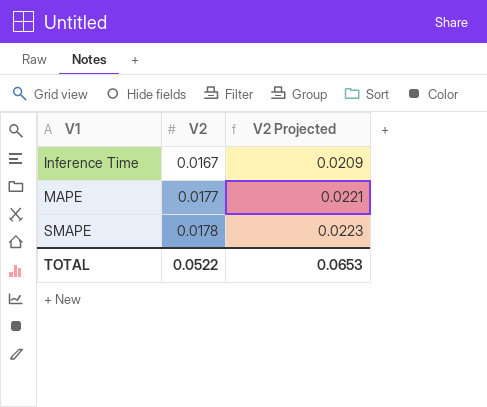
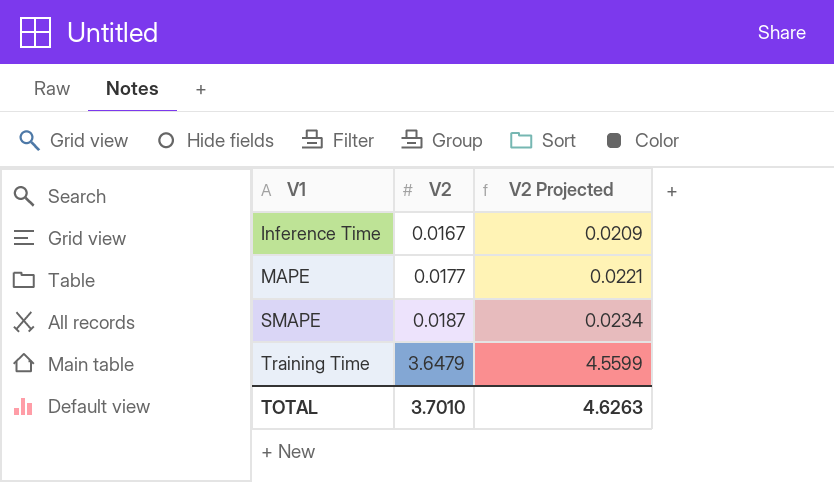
SMAPE | V2: 0.0178 -> 0.0187
SMAPE | V2 Projected: 0.0223 -> 0.0234
row Training Time: none -> 3.6479 | 4.5599
TOTAL | V2: 0.0522 -> 3.7010
TOTAL | V2 Projected: 0.0653 -> 4.6263

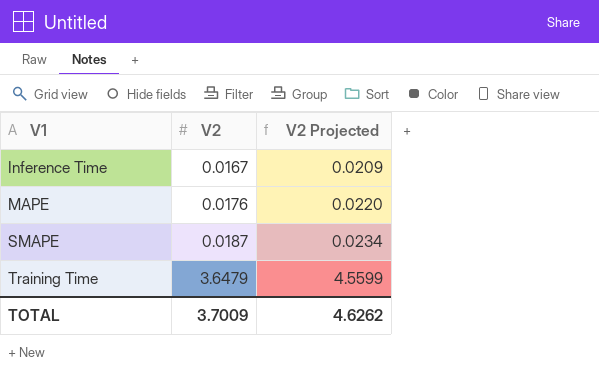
MAPE | V2: 0.0177 -> 0.0176
MAPE | V2 Projected: 0.0221 -> 0.0220
TOTAL | V2: 3.7010 -> 3.7009
TOTAL | V2 Projected: 4.6263 -> 4.6262

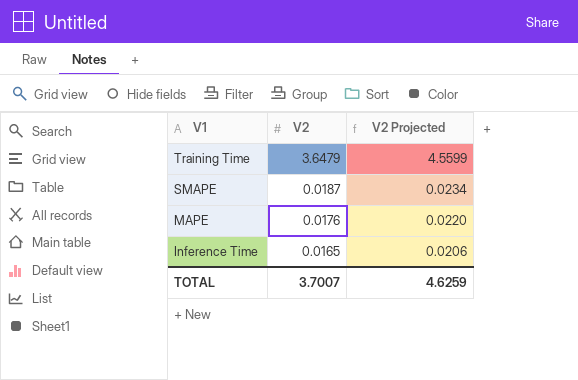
row order: V1 ascending -> V1 descending
Inference Time | V2: 0.0167 -> 0.0165
Inference Time | V2 Projected: 0.0209 -> 0.0206
TOTAL | V2: 3.7009 -> 3.7007
TOTAL | V2 Projected: 4.6262 -> 4.6259

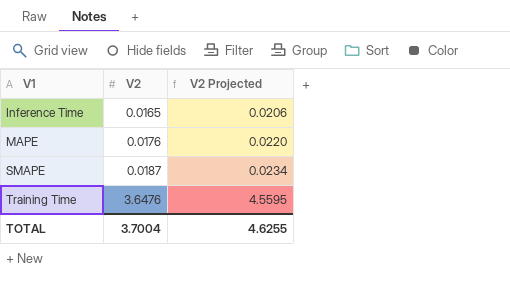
row order: V1 descending -> V1 ascending
Training Time | V2: 3.6479 -> 3.6476
Training Time | V2 Projected: 4.5599 -> 4.5595
TOTAL | V2: 3.7007 -> 3.7004
TOTAL | V2 Projected: 4.6259 -> 4.6255

